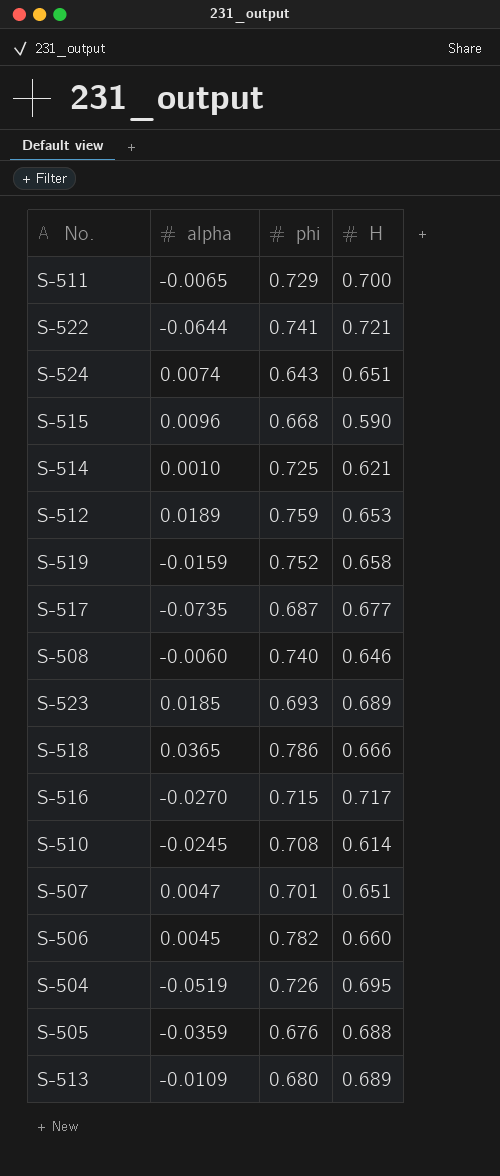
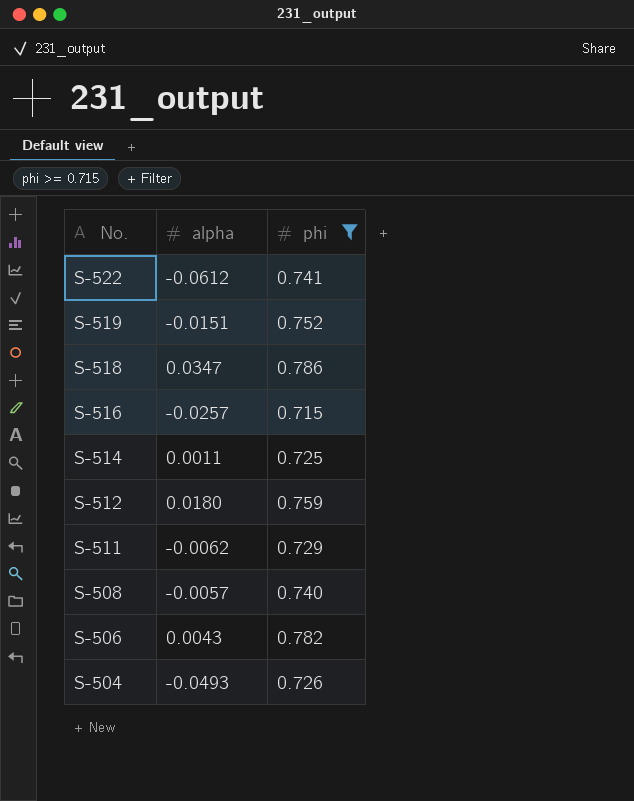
filter: none -> phi >= 0.715
row order: none -> No. descending
column H | position: 4 -> none
S-522 | alpha: -0.0644 -> -0.0612
S-519 | alpha: -0.0159 -> -0.0151
S-518 | alpha: 0.0365 -> 0.0347
S-516 | alpha: -0.0270 -> -0.0257
S-514 | alpha: 0.0010 -> 0.0011
S-512 | alpha: 0.0189 -> 0.0180
S-511 | alpha: -0.0065 -> -0.0062
S-508 | alpha: -0.0060 -> -0.0057
S-506 | alpha: 0.0045 -> 0.0043
S-504 | alpha: -0.0519 -> -0.0493

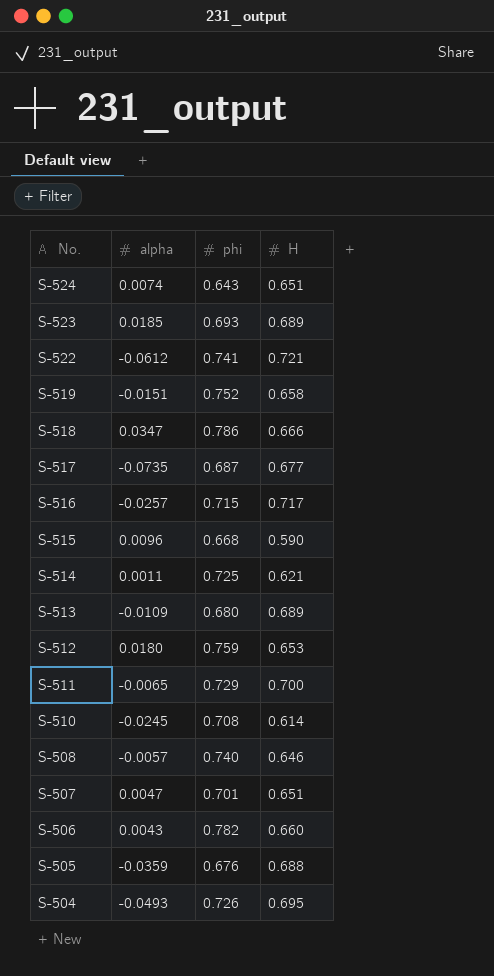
filter: phi >= 0.715 -> none
column H | position: none -> 4
S-511 | alpha: -0.0062 -> -0.0065

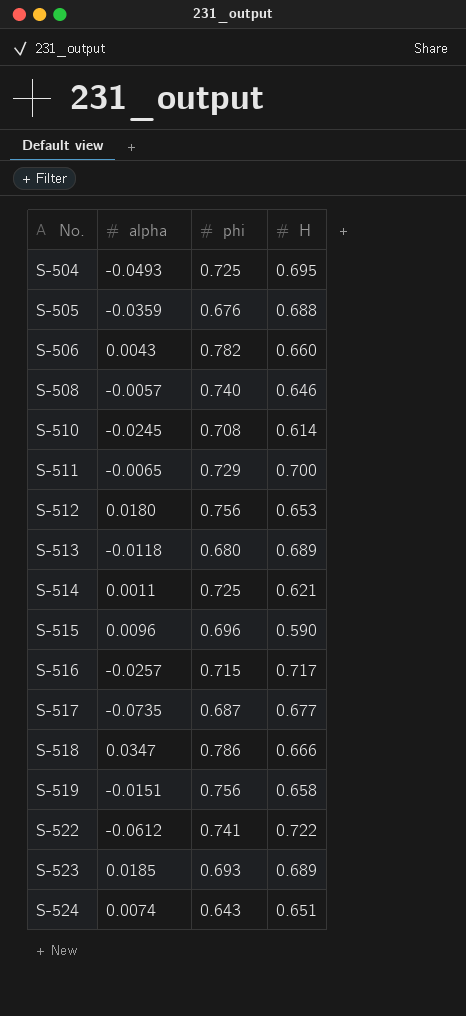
row order: No. descending -> No. ascending
row S-507: 0.0047 | 0.701 | 0.651 -> none
S-504 | phi: 0.726 -> 0.725
S-512 | phi: 0.759 -> 0.756
S-513 | alpha: -0.0109 -> -0.0118
S-515 | phi: 0.668 -> 0.696
S-519 | phi: 0.752 -> 0.756
S-522 | H: 0.721 -> 0.722

